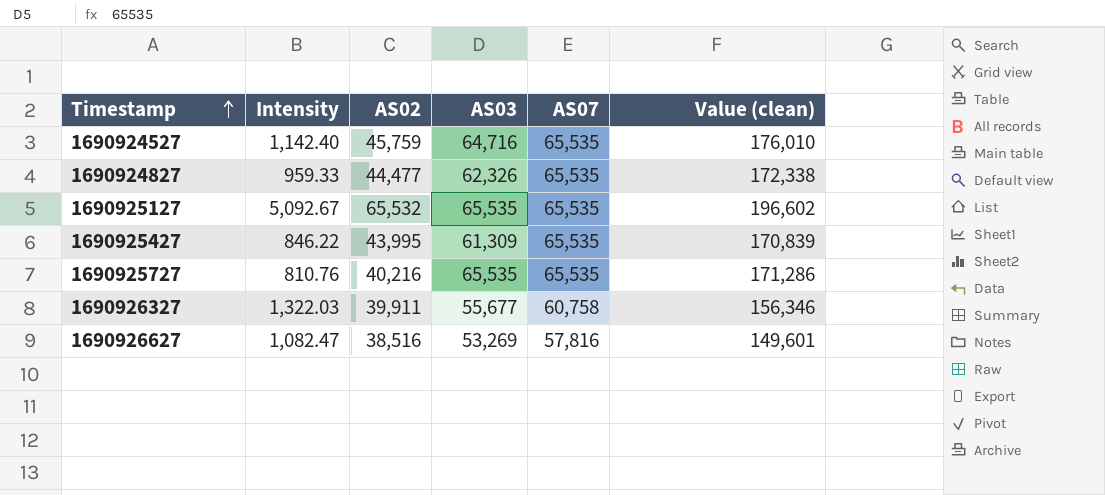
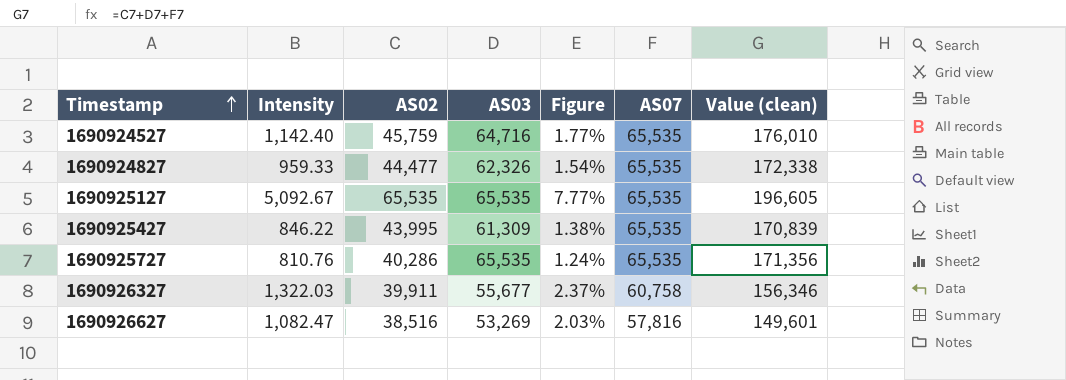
column Figure | formula: none -> [Intensity] / [AS03]
1690925127 | AS02: 65,532 -> 65,535
1690925127 | Value (clean): 196,602 -> 196,605
1690925727 | AS02: 40,216 -> 40,286
1690925727 | Value (clean): 171,286 -> 171,356

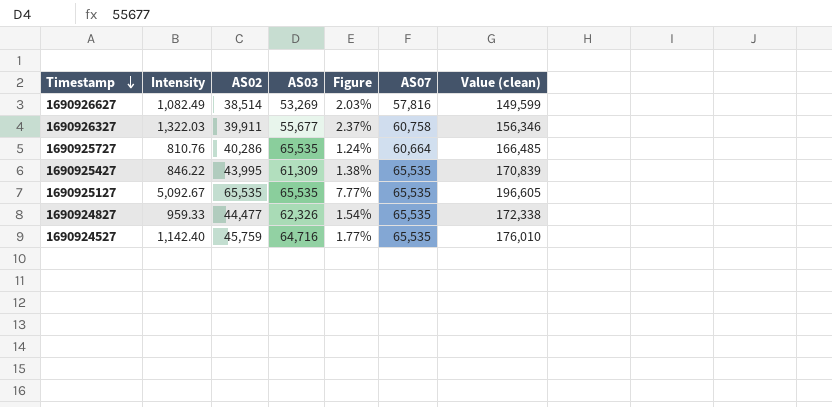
row order: Timestamp ascending -> Timestamp descending
1690926627 | Intensity: 1,082.47 -> 1,082.49
1690926627 | AS02: 38,516 -> 38,514
1690926627 | Value (clean): 149,601 -> 149,599
1690925727 | AS07: 65,535 -> 60,664
1690925727 | Value (clean): 171,356 -> 166,485

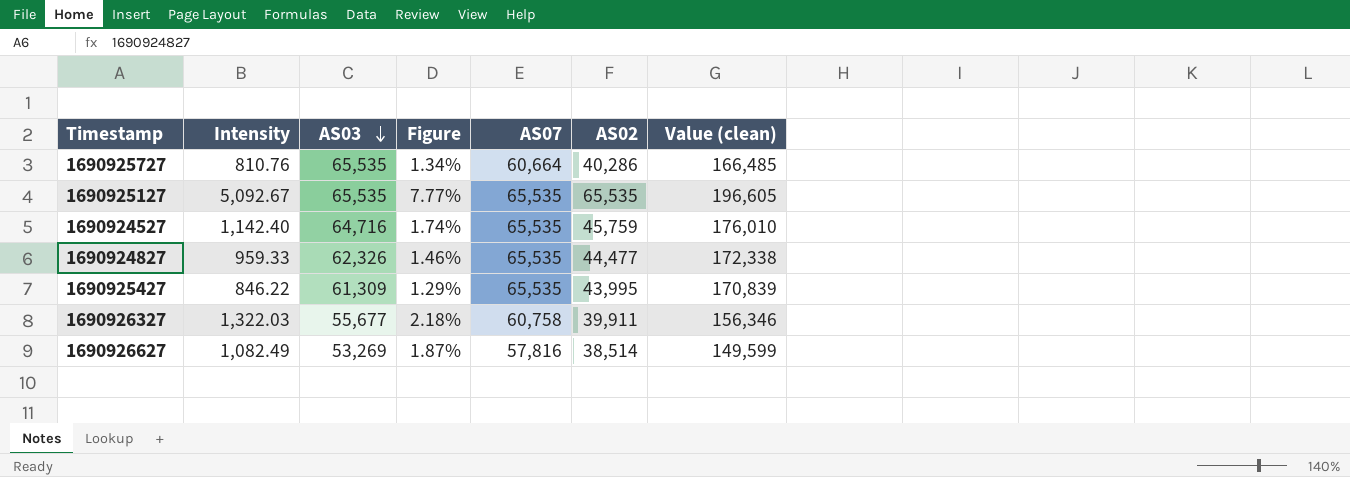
row order: Timestamp descending -> AS03 descending
column Figure | formula: [Intensity] / [AS03] -> [Intensity] / [AS07]
column AS02 | position: 3 -> 6

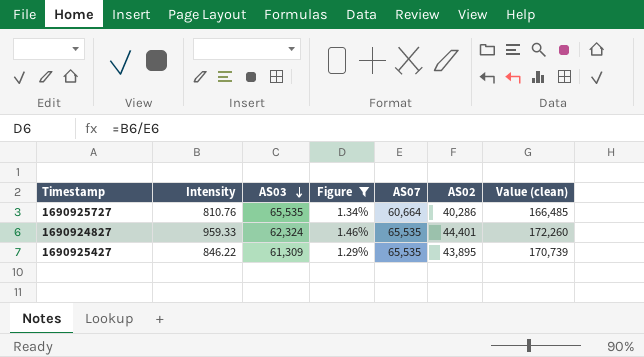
filter: none -> Figure <= 1.46%
1690924827 | AS03: 62,326 -> 62,324
1690924827 | AS02: 44,477 -> 44,401
1690924827 | Value (clean): 172,338 -> 172,260
1690925427 | AS02: 43,995 -> 43,895
1690925427 | Value (clean): 170,839 -> 170,739

